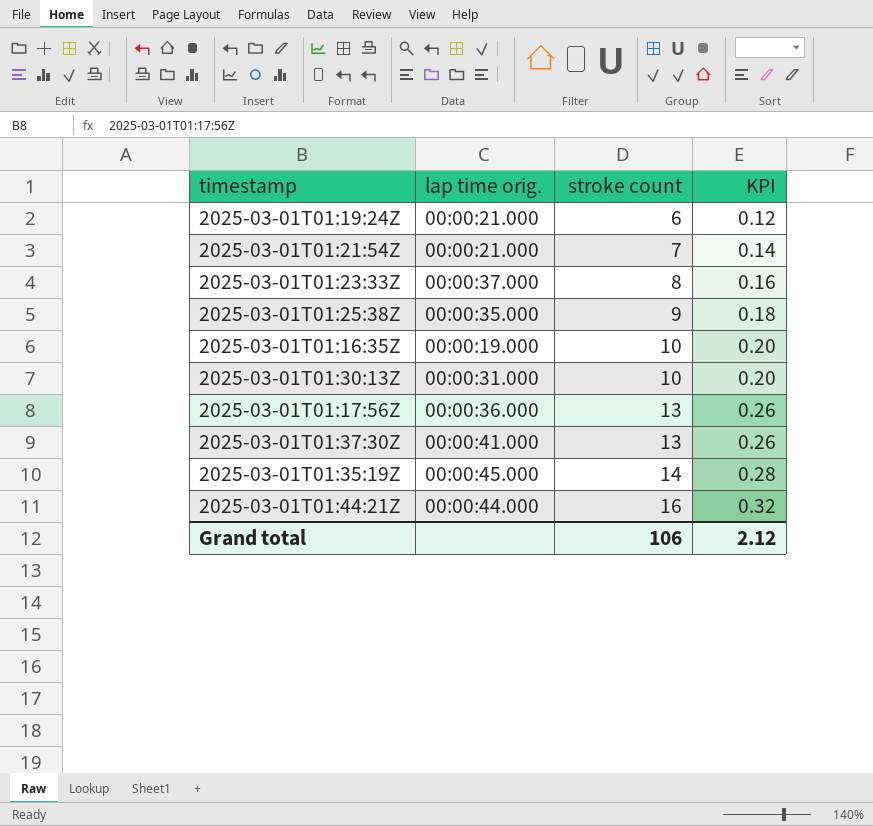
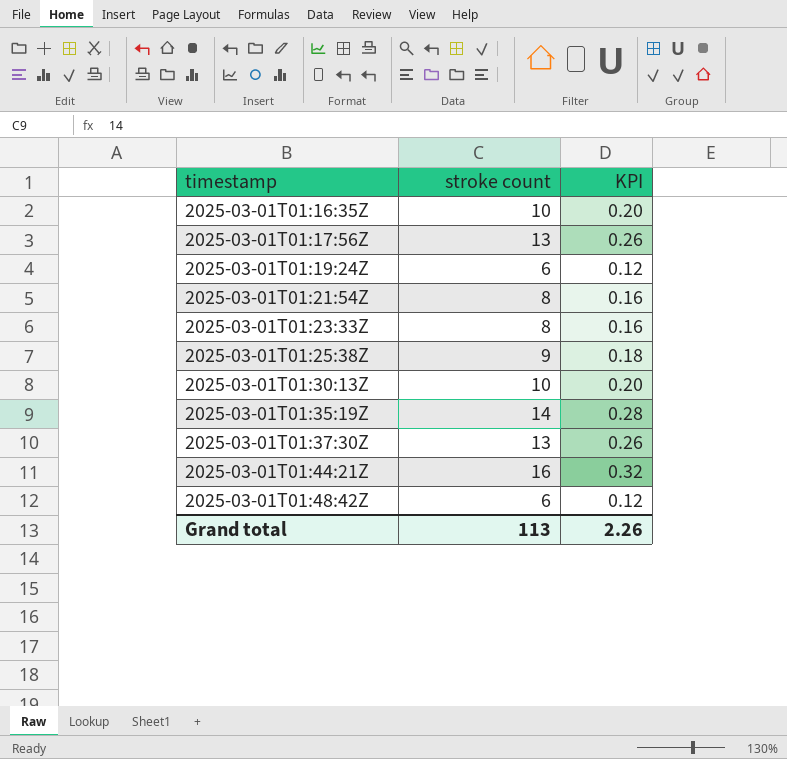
row order: stroke count ascending -> timestamp ascending
column lap time orig. | position: 2 -> none
2025-03-01T01:21:54Z | stroke count: 7 -> 8
2025-03-01T01:21:54Z | KPI: 0.14 -> 0.16
row 2025-03-01T01:48:42Z: none -> 6 | 0.12
Grand total | stroke count: 106 -> 113
Grand total | KPI: 2.12 -> 2.26

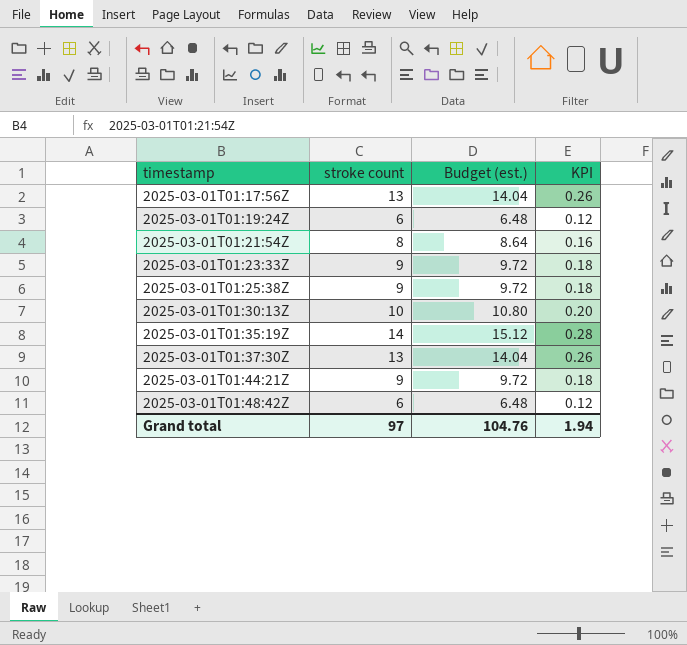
column Budget (est.) | formula: none -> [stroke count] * 1.08
row 2025-03-01T01:16:35Z: 10 | 0.20 -> none
2025-03-01T01:23:33Z | stroke count: 8 -> 9
2025-03-01T01:23:33Z | KPI: 0.16 -> 0.18
2025-03-01T01:44:21Z | stroke count: 16 -> 9
2025-03-01T01:44:21Z | KPI: 0.32 -> 0.18
Grand total | stroke count: 113 -> 97
Grand total | KPI: 2.26 -> 1.94

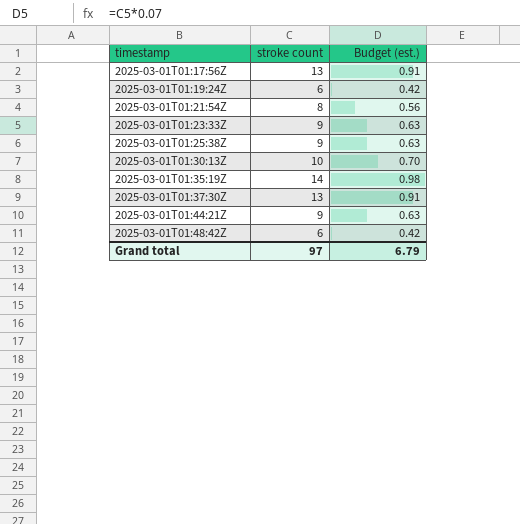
column KPI | formula: [stroke count] * 0.02 -> none
column Budget (est.) | formula: [stroke count] * 1.08 -> [stroke count] * 0.07
Grand total | Budget (est.): 104.76 -> 6.79

